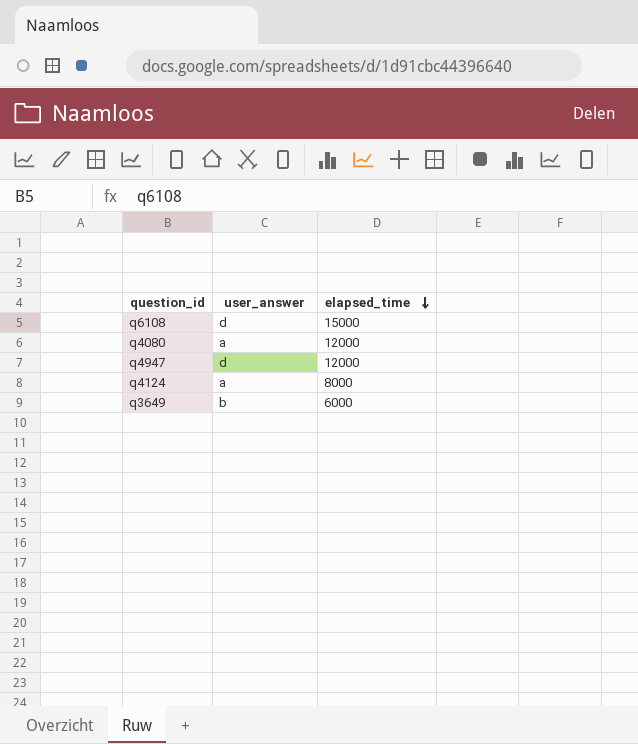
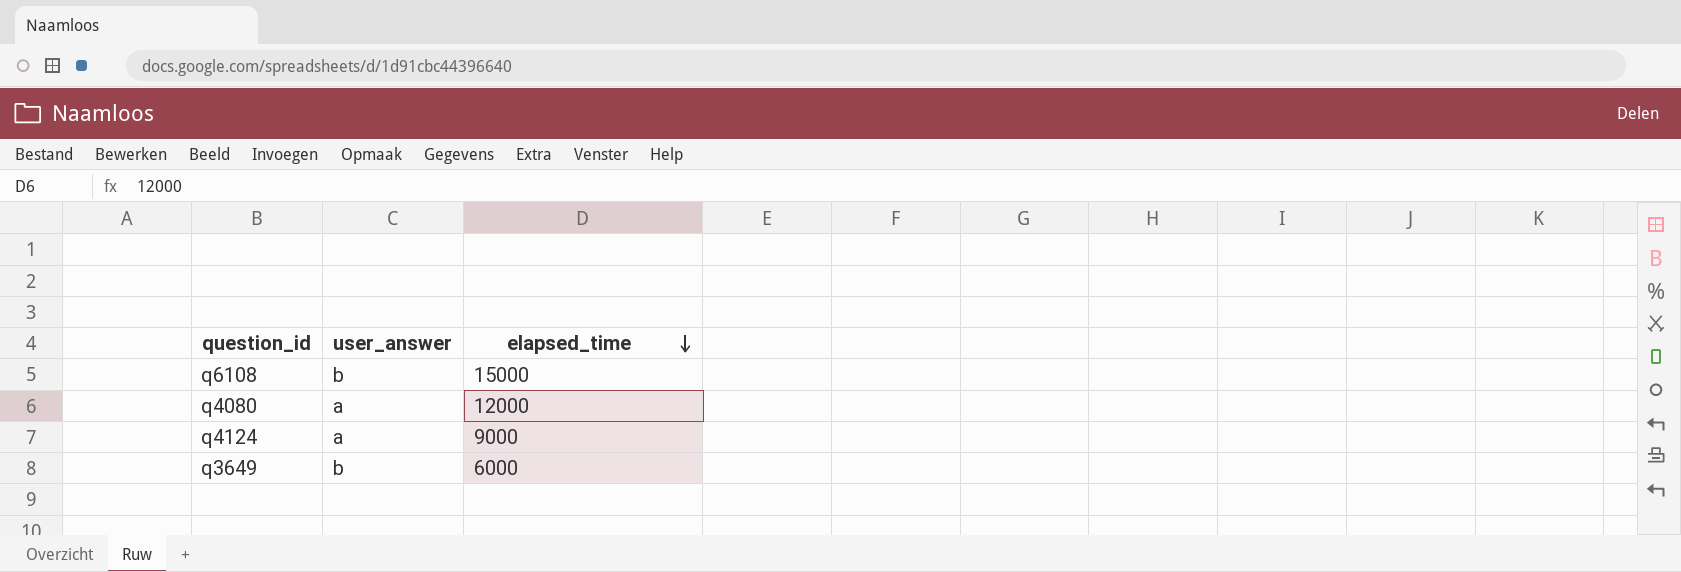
row q4947: d | 12000 -> none
q6108 | user_answer: d -> b
q4124 | elapsed_time: 8000 -> 9000

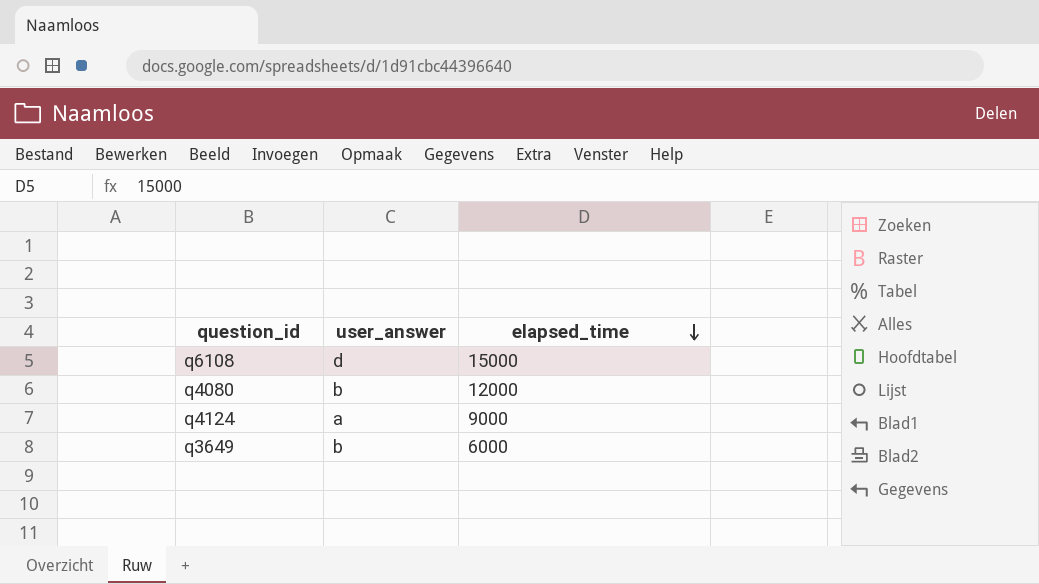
q6108 | user_answer: b -> d
q4080 | user_answer: a -> b

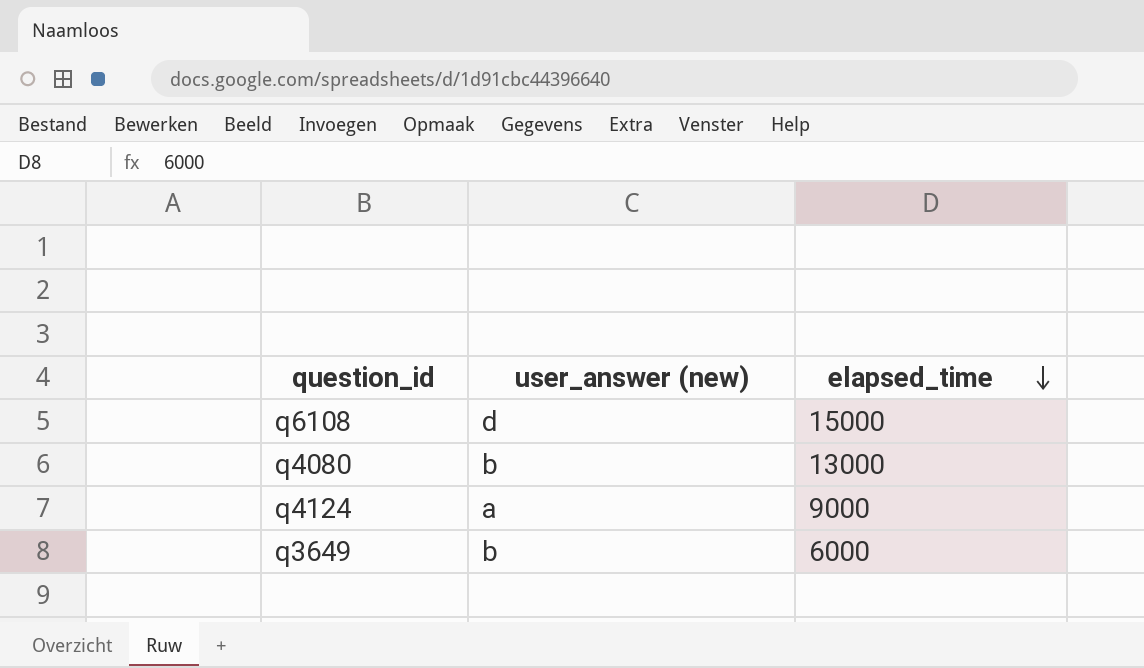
column name: user_answer -> user_answer (new)
q4080 | elapsed_time: 12000 -> 13000

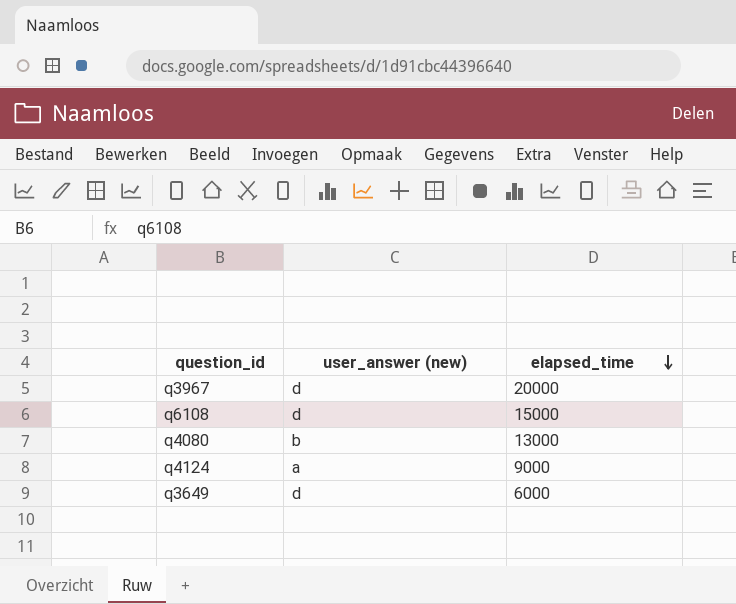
row q3967: none -> d | 20000
q3649 | user_answer (new): b -> d

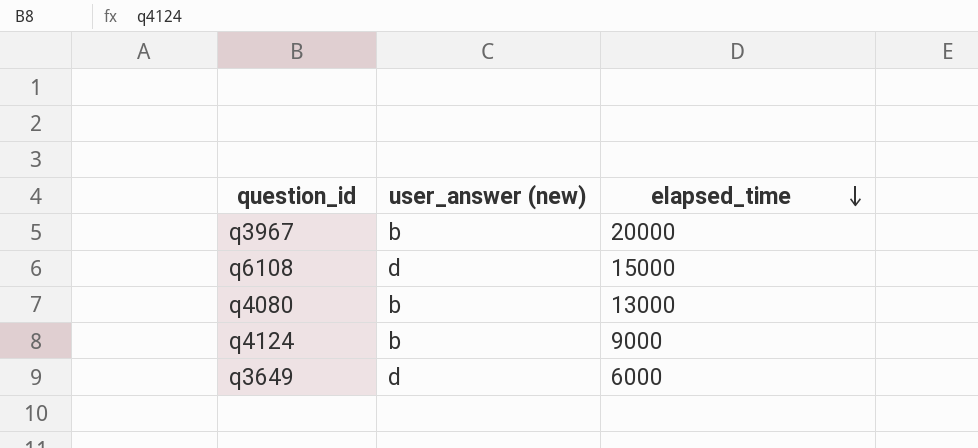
q3967 | user_answer (new): d -> b
q4124 | user_answer (new): a -> b

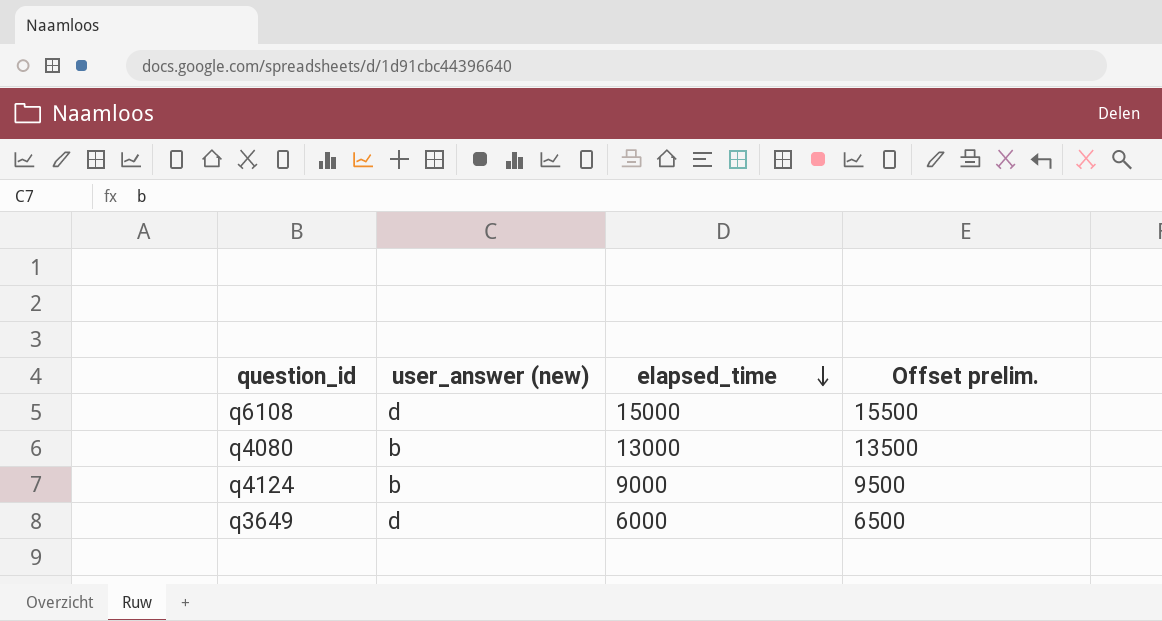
column Offset prelim. | formula: none -> [elapsed_time] + 500
row q3967: b | 20000 -> none

